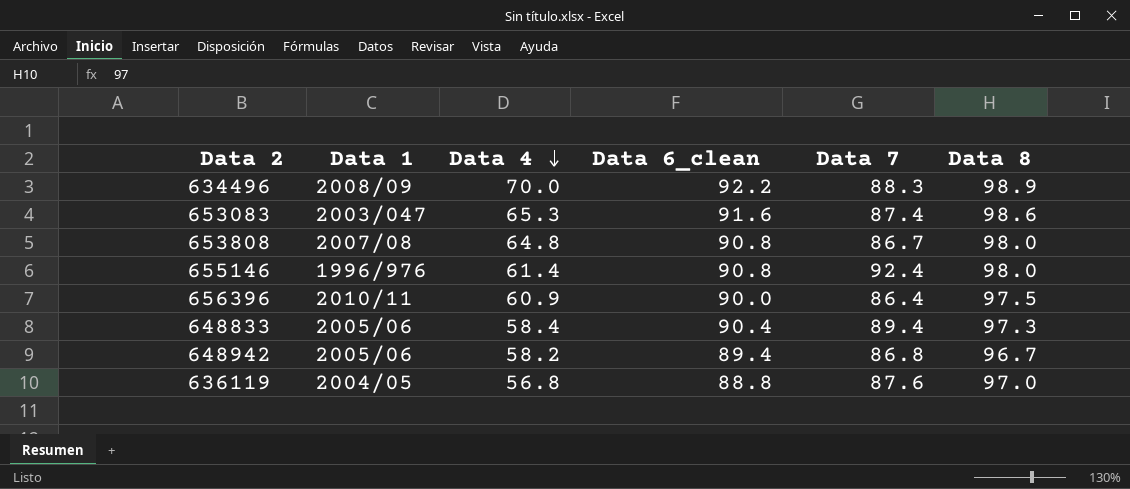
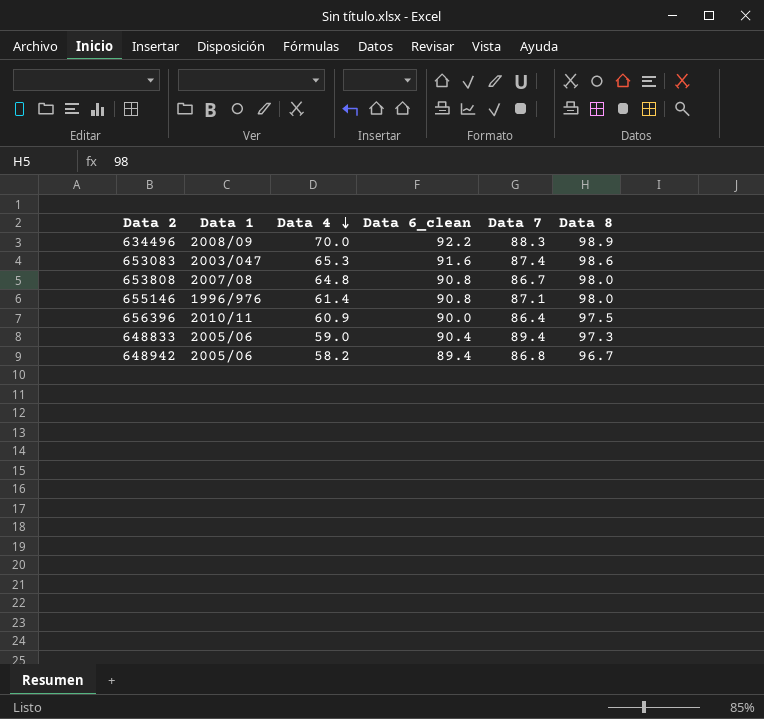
row 636119: 2004/05 | 56.8 | 88.8 | 87.6 | 97.0 -> none
655146 | Data 7: 92.4 -> 87.1
648833 | Data 4: 58.4 -> 59.0

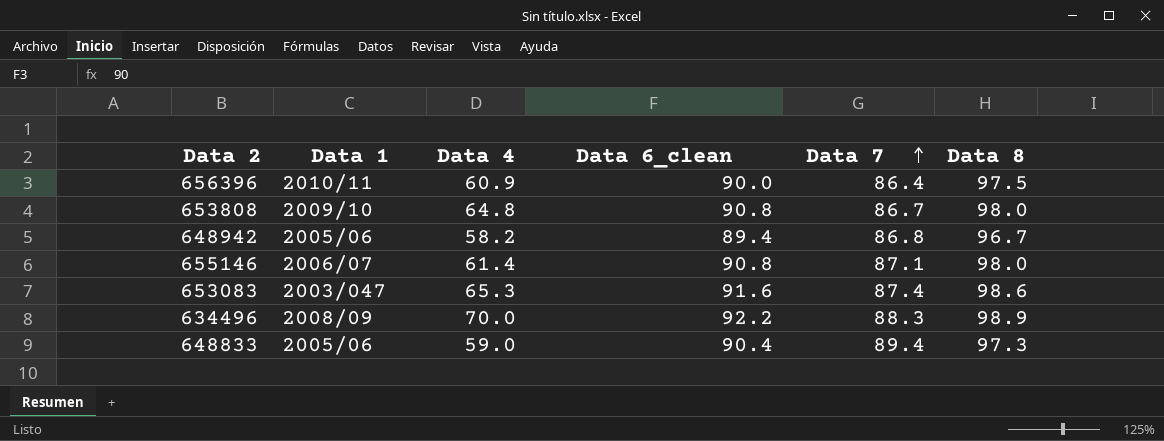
row order: Data 4 descending -> Data 7 ascending
653808 | Data 1: 2007/08 -> 2009/10
655146 | Data 1: 1996/976 -> 2006/07

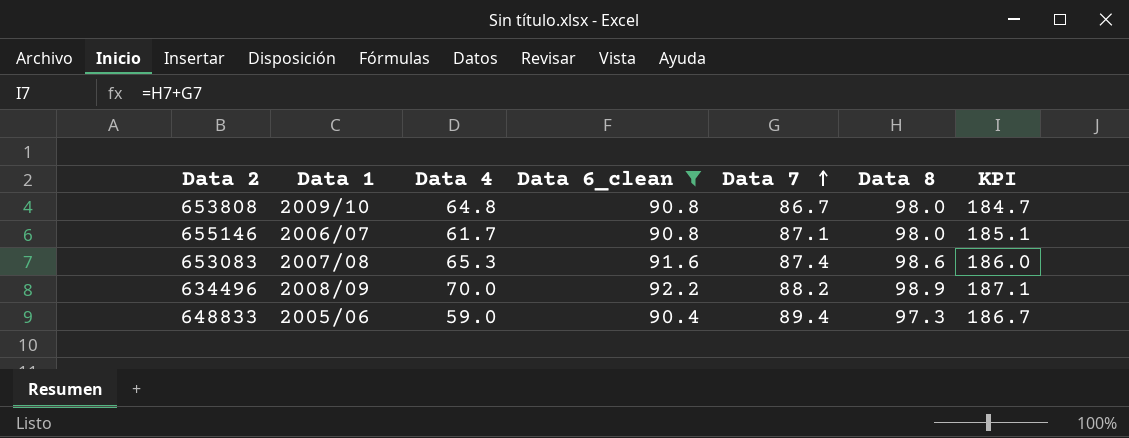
filter: none -> Data 6_clean >= 90.4
column KPI | formula: none -> [Data 7] + [Data 8]
655146 | Data 4: 61.4 -> 61.7
653083 | Data 1: 2003/047 -> 2007/08
634496 | Data 7: 88.3 -> 88.2

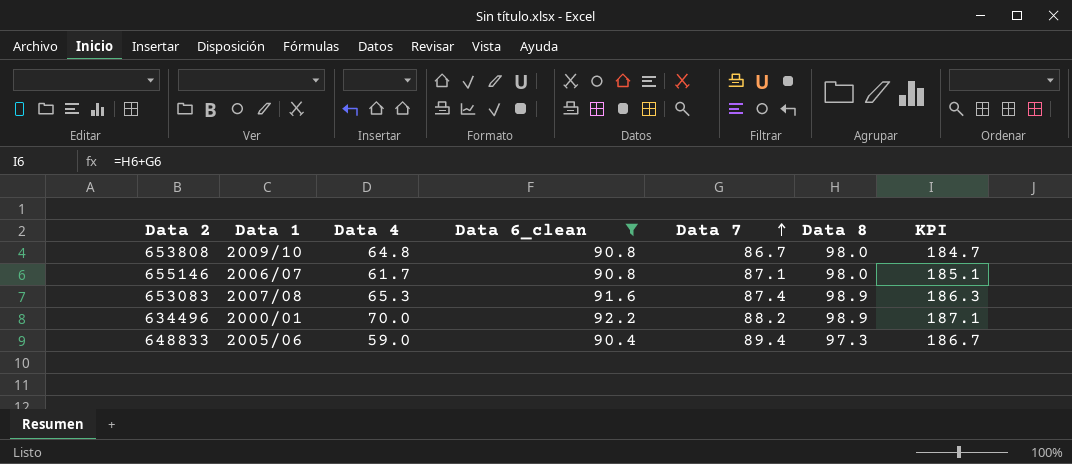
653083 | Data 8: 98.6 -> 98.9
653083 | KPI: 186.0 -> 186.3
634496 | Data 1: 2008/09 -> 2000/01

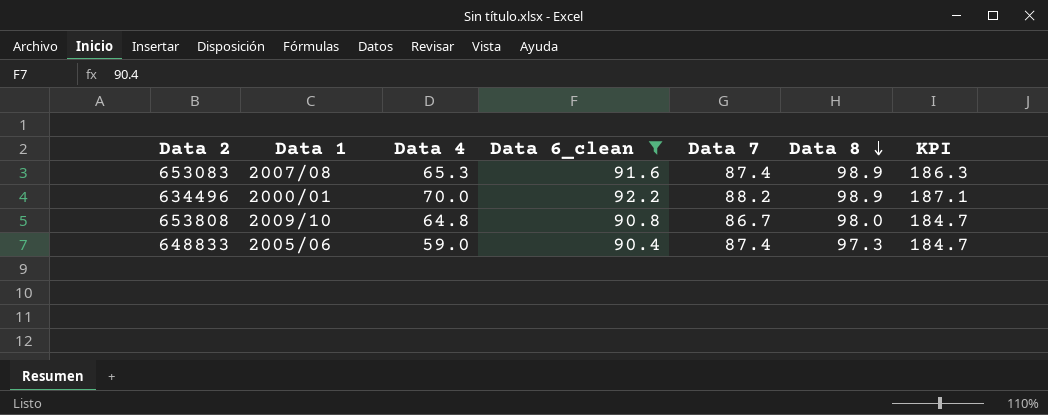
row order: Data 7 ascending -> Data 8 descending
row 655146: 2006/07 | 61.7 | 90.8 | 87.1 | 98.0 | 185.1 -> none
648833 | Data 7: 89.4 -> 87.4
648833 | KPI: 186.7 -> 184.7

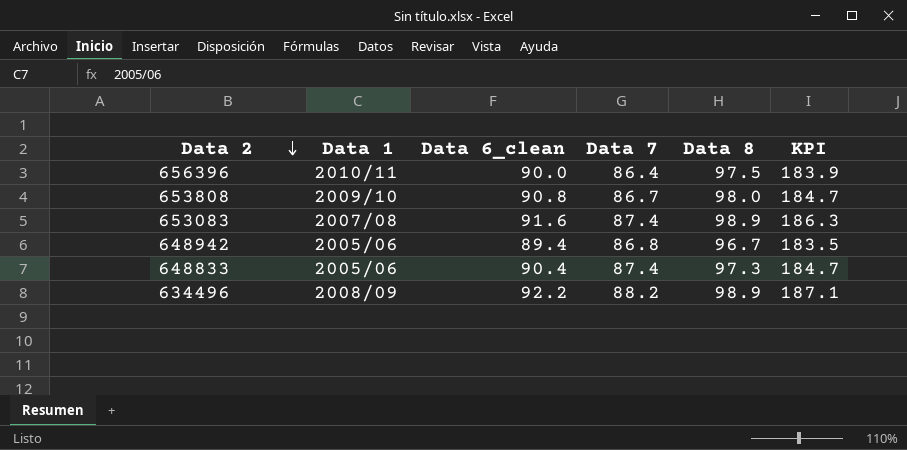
filter: Data 6_clean >= 90.4 -> none
row order: Data 8 descending -> Data 2 descending
column Data 4 | position: 3 -> none
634496 | Data 1: 2000/01 -> 2008/09

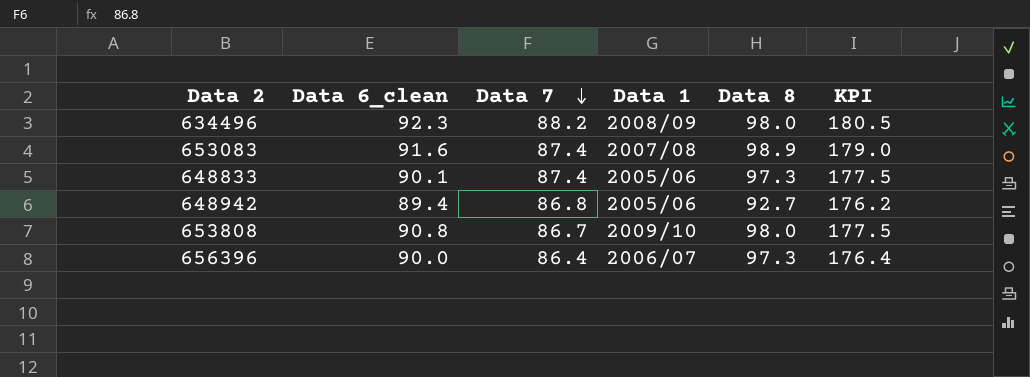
row order: Data 2 descending -> Data 7 descending
column Data 1 | position: 2 -> 4
column KPI | formula: [Data 7] + [Data 8] -> [Data 6_clean] + [Data 7]
634496 | Data 6_clean: 92.2 -> 92.3
634496 | Data 8: 98.9 -> 98.0
648833 | Data 6_clean: 90.4 -> 90.1
648942 | Data 8: 96.7 -> 92.7
656396 | Data 1: 2010/11 -> 2006/07
656396 | Data 8: 97.5 -> 97.3

